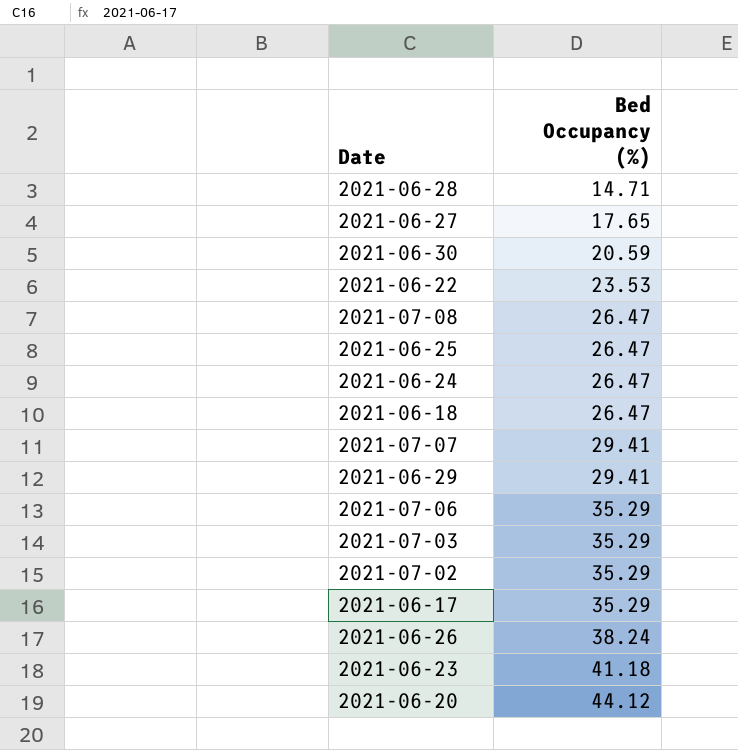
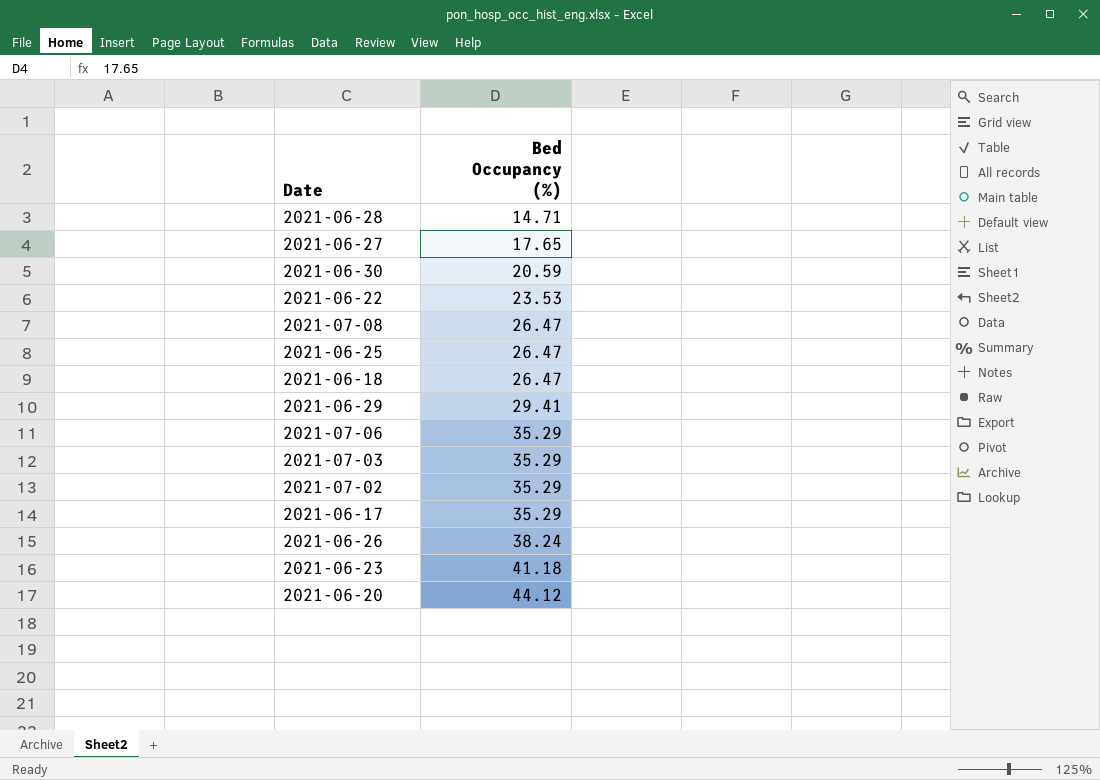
row 2021-06-24: 26.47 -> none
row 2021-07-07: 29.41 -> none

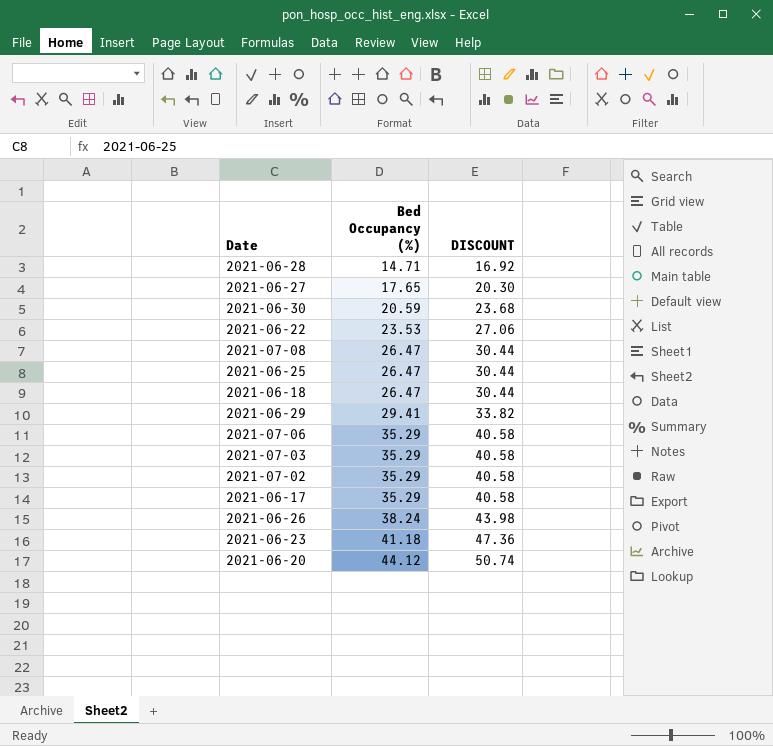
column DISCOUNT | formula: none -> [Bed Occupancy (%)] * 1.15

